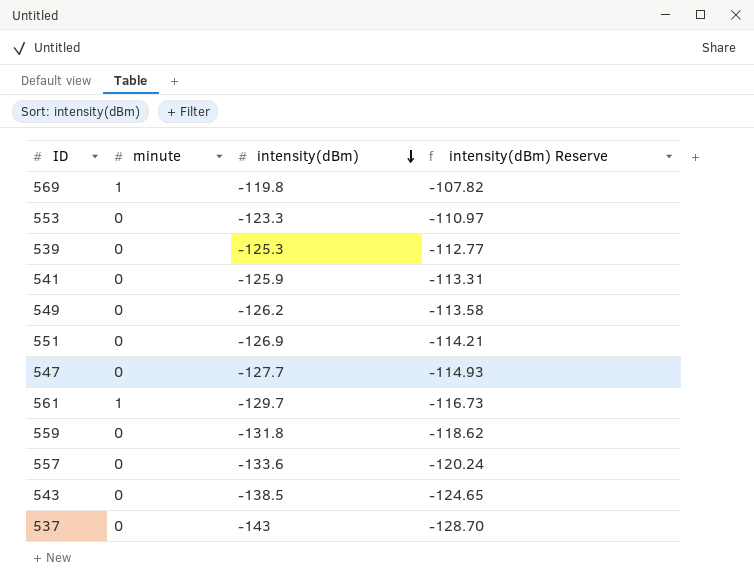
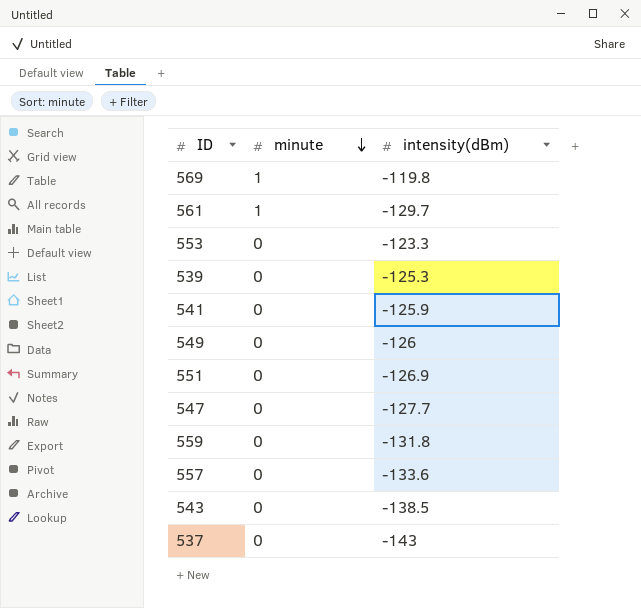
row order: intensity(dBm) descending -> minute descending
column intensity(dBm) Reserve | formula: [intensity(dBm)] * 0.9 -> none
549 | intensity(dBm): -126.2 -> -126

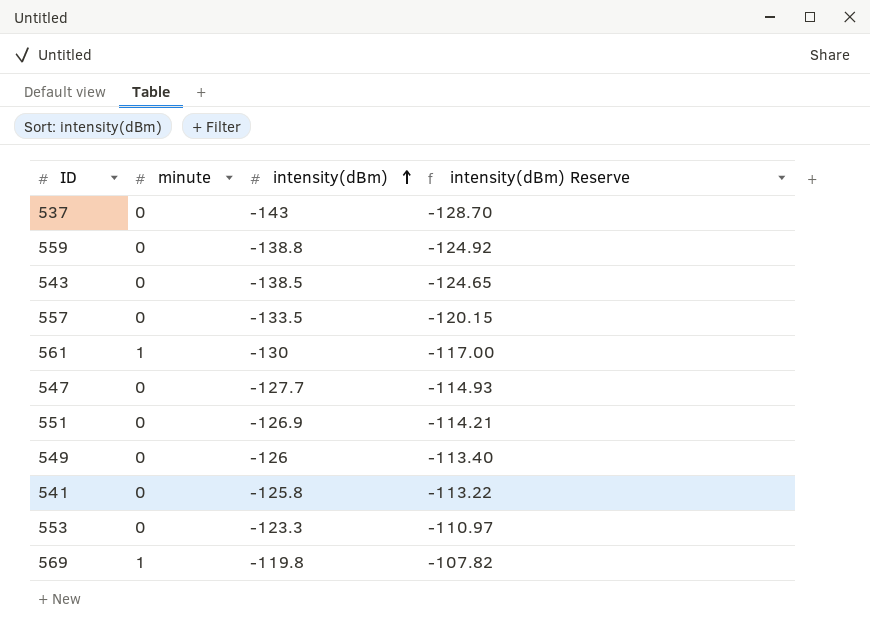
row order: minute descending -> intensity(dBm) ascending
column intensity(dBm) Reserve | formula: none -> [intensity(dBm)] * 0.9
row 539: 0 | -125.3 -> none
559 | intensity(dBm): -131.8 -> -138.8
557 | intensity(dBm): -133.6 -> -133.5
561 | intensity(dBm): -129.7 -> -130
541 | intensity(dBm): -125.9 -> -125.8

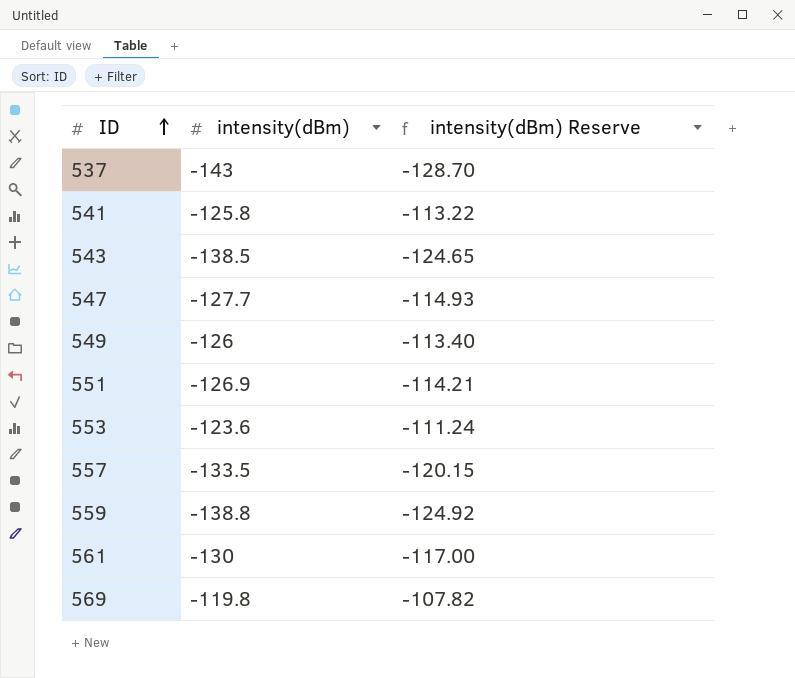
row order: intensity(dBm) ascending -> ID ascending
column minute | position: 2 -> none
553 | intensity(dBm): -123.3 -> -123.6
553 | intensity(dBm) Reserve: -110.97 -> -111.24

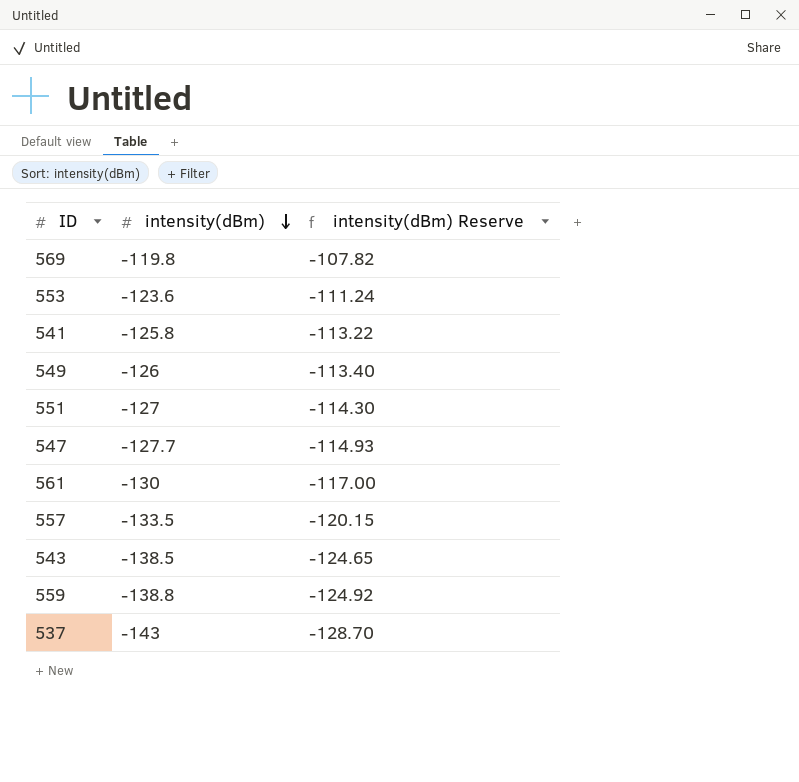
row order: ID ascending -> intensity(dBm) descending
551 | intensity(dBm): -126.9 -> -127
551 | intensity(dBm) Reserve: -114.21 -> -114.30

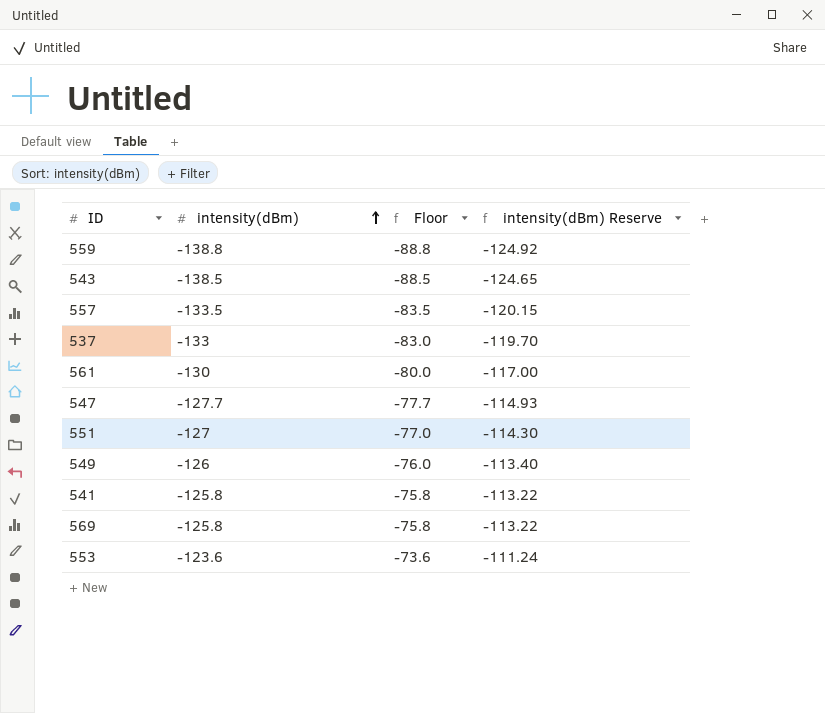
row order: intensity(dBm) descending -> intensity(dBm) ascending
column Floor | formula: none -> [intensity(dBm)] + 50
537 | intensity(dBm): -143 -> -133
537 | intensity(dBm) Reserve: -128.70 -> -119.70
569 | intensity(dBm): -119.8 -> -125.8
569 | intensity(dBm) Reserve: -107.82 -> -113.22

